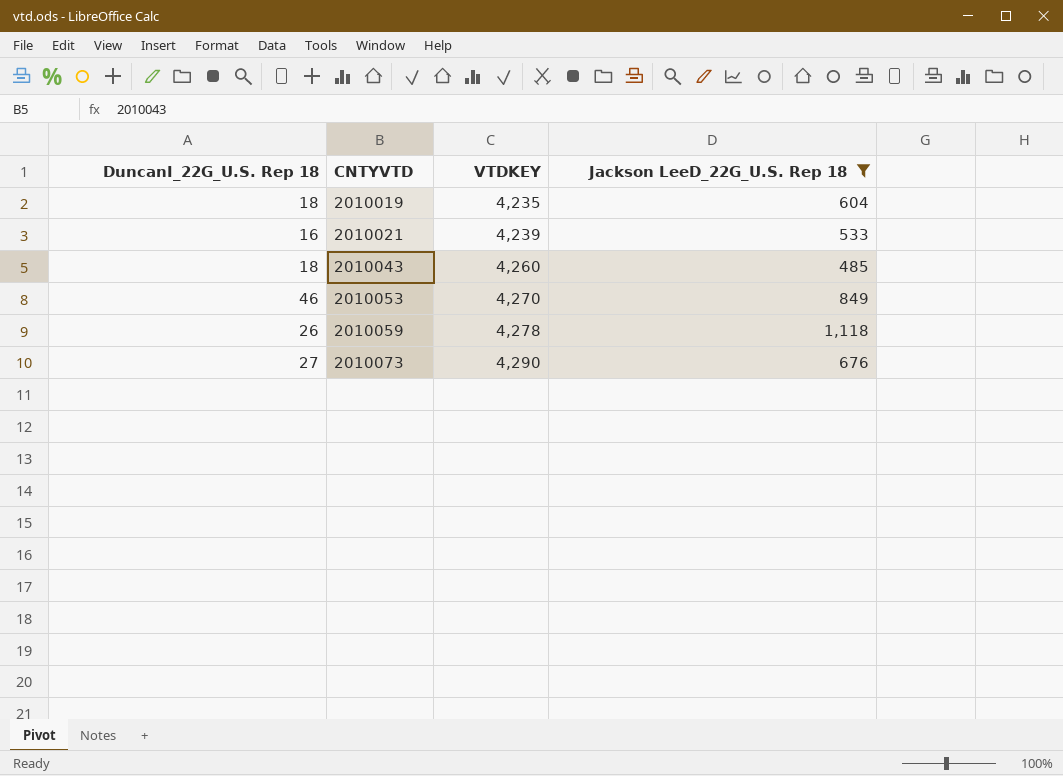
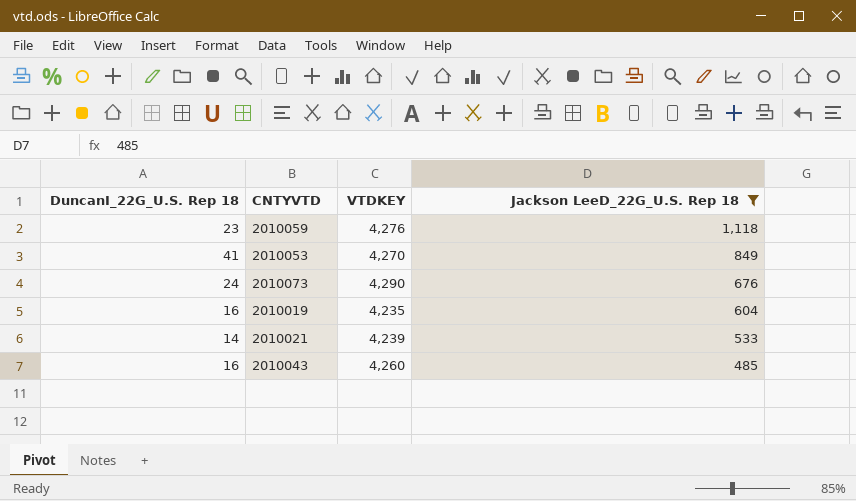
row order: CNTYVTD ascending -> Jackson LeeD_22G_U.S. Rep 18 descending
2010059 | DuncanI_22G_U.S. Rep 18: 26 -> 23
2010059 | VTDKEY: 4,278 -> 4,276
2010053 | DuncanI_22G_U.S. Rep 18: 46 -> 41
2010073 | DuncanI_22G_U.S. Rep 18: 27 -> 24
2010019 | DuncanI_22G_U.S. Rep 18: 18 -> 16
2010021 | DuncanI_22G_U.S. Rep 18: 16 -> 14
2010043 | DuncanI_22G_U.S. Rep 18: 18 -> 16

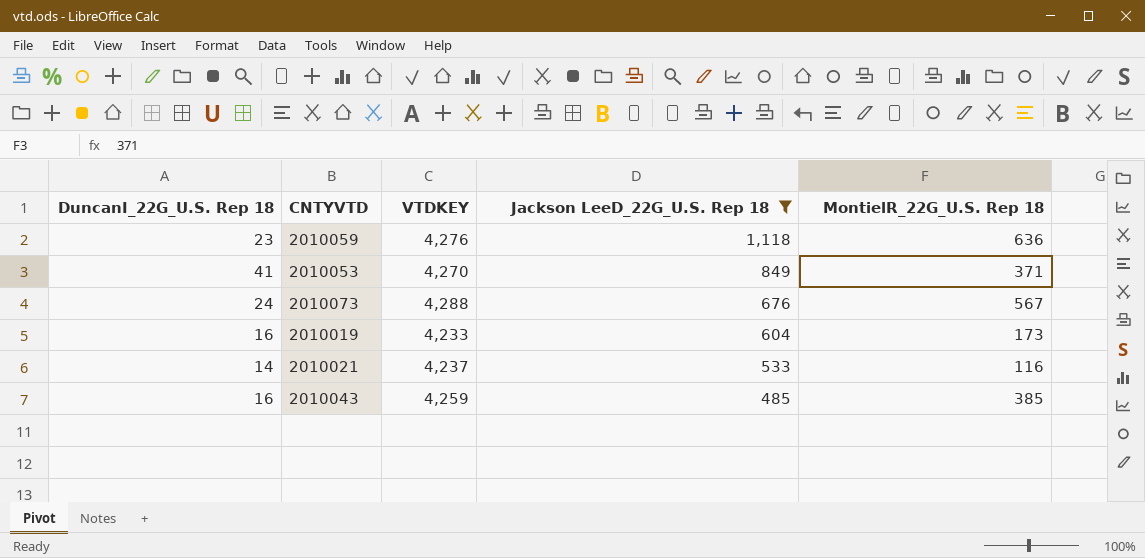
column MontielR_22G_U.S. Rep 18 | position: none -> 5
2010073 | VTDKEY: 4,290 -> 4,288
2010019 | VTDKEY: 4,235 -> 4,233
2010021 | VTDKEY: 4,239 -> 4,237
2010043 | VTDKEY: 4,260 -> 4,259

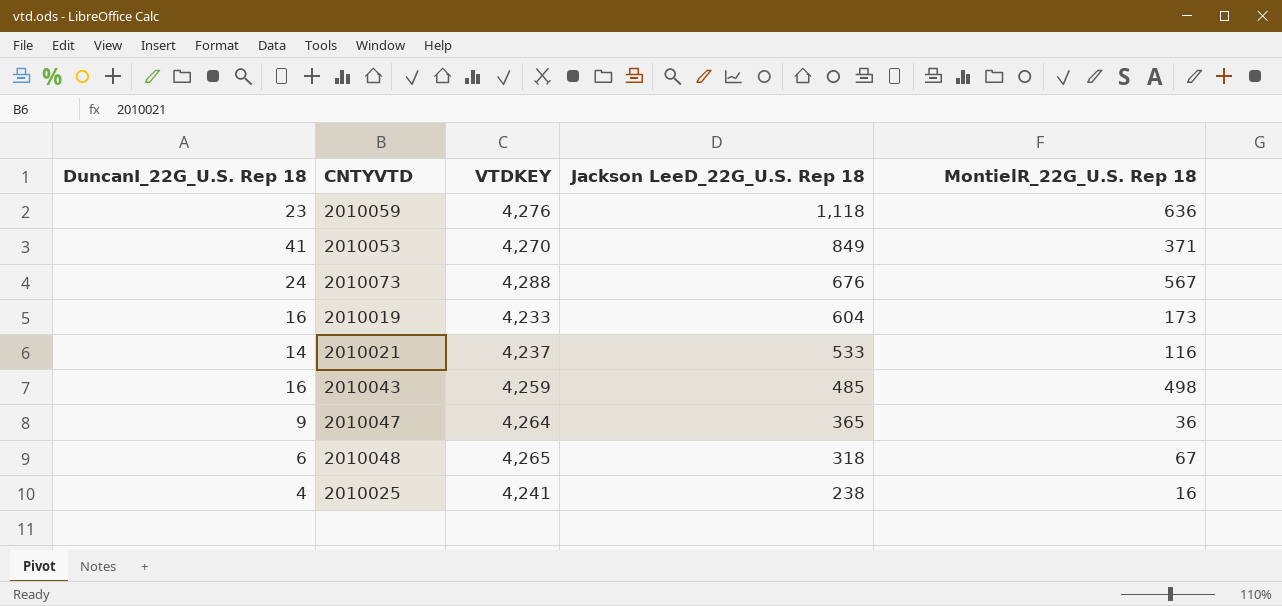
filter: Jackson LeeD_22G_U.S. Rep 18 >= 485 -> none
2010043 | MontielR_22G_U.S. Rep 18: 385 -> 498

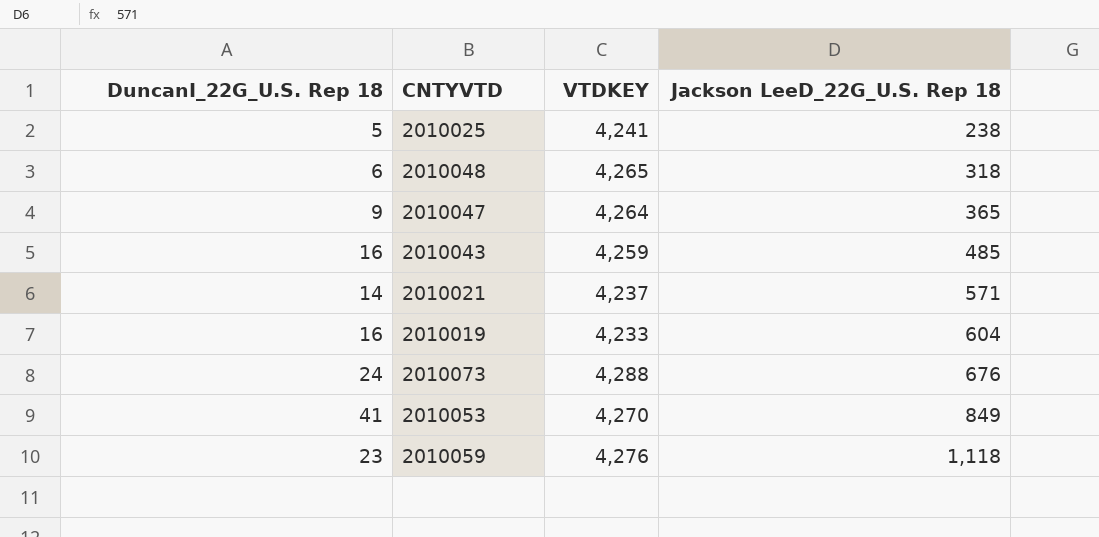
row order: Jackson LeeD_22G_U.S. Rep 18 descending -> Jackson LeeD_22G_U.S. Rep 18 ascending
column MontielR_22G_U.S. Rep 18 | position: 5 -> none
2010025 | DuncanI_22G_U.S. Rep 18: 4 -> 5
2010021 | Jackson LeeD_22G_U.S. Rep 18: 533 -> 571

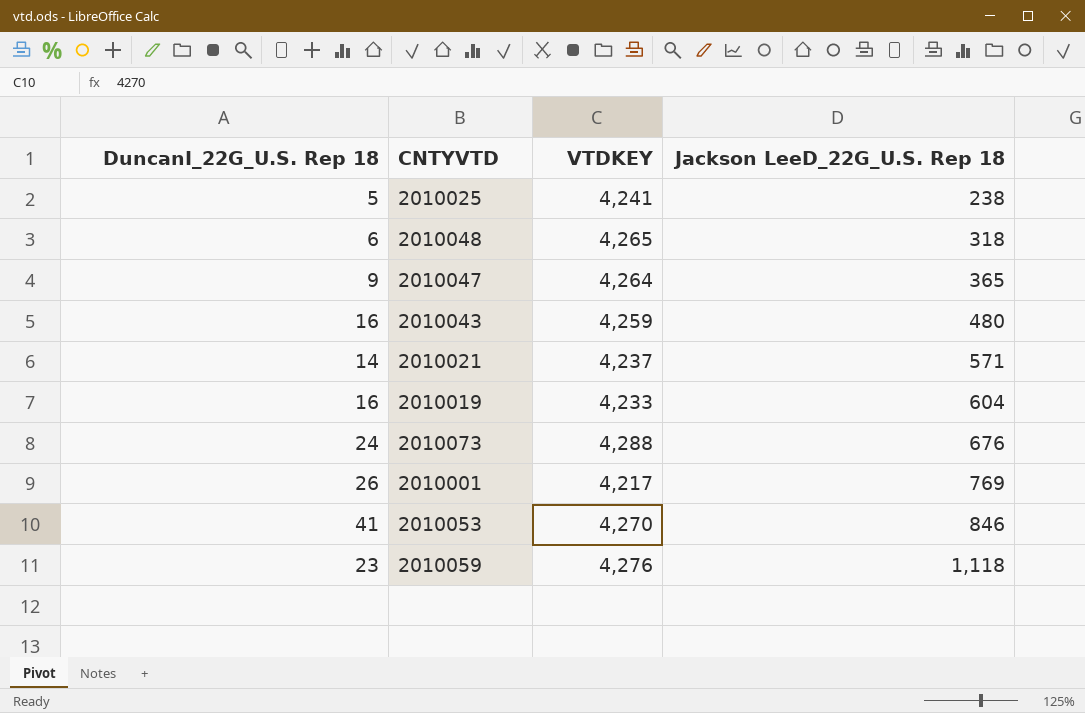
2010043 | Jackson LeeD_22G_U.S. Rep 18: 485 -> 480
row 2010001: none -> 26 | 4,217 | 769
2010053 | Jackson LeeD_22G_U.S. Rep 18: 849 -> 846

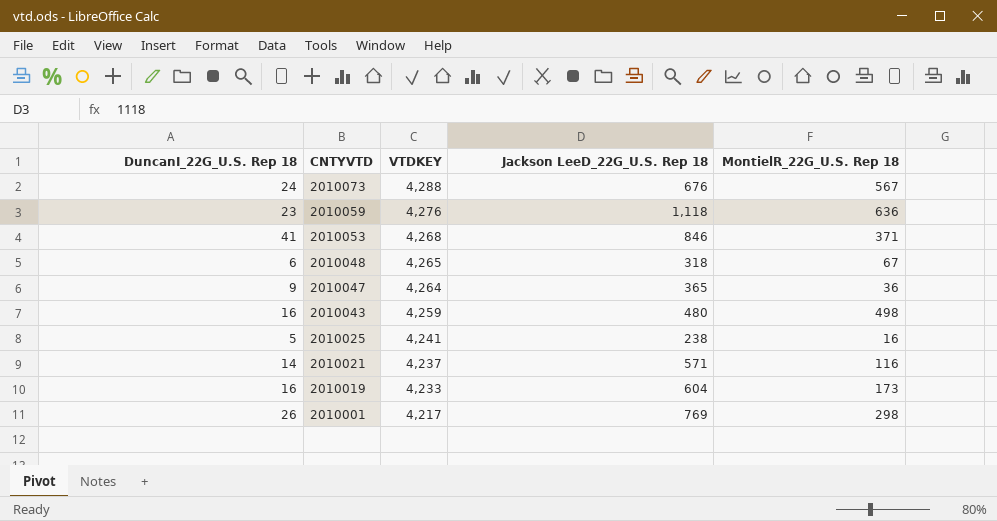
row order: Jackson LeeD_22G_U.S. Rep 18 ascending -> CNTYVTD descending
column MontielR_22G_U.S. Rep 18 | position: none -> 5
2010053 | VTDKEY: 4,270 -> 4,268

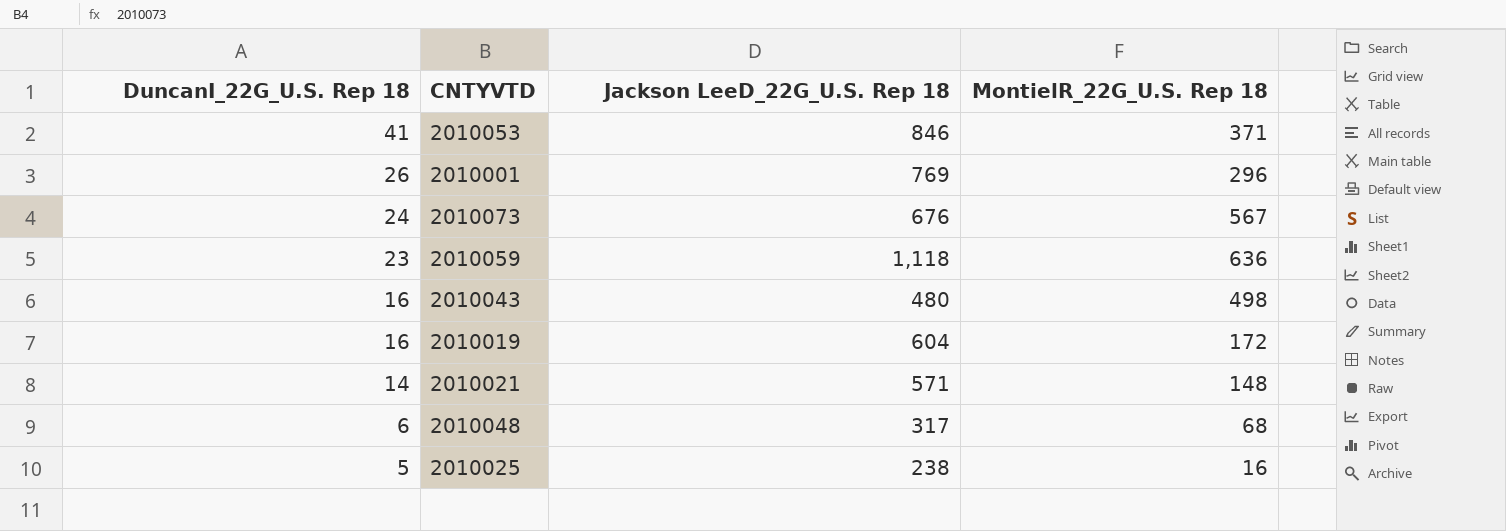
row order: CNTYVTD descending -> DuncanI_22G_U.S. Rep 18 descending
column VTDKEY | position: 3 -> none
row 2010047: 9 | 4,264 | 365 | 36 -> none
2010001 | MontielR_22G_U.S. Rep 18: 298 -> 296
2010019 | MontielR_22G_U.S. Rep 18: 173 -> 172
2010021 | MontielR_22G_U.S. Rep 18: 116 -> 148
2010048 | Jackson LeeD_22G_U.S. Rep 18: 318 -> 317
2010048 | MontielR_22G_U.S. Rep 18: 67 -> 68

